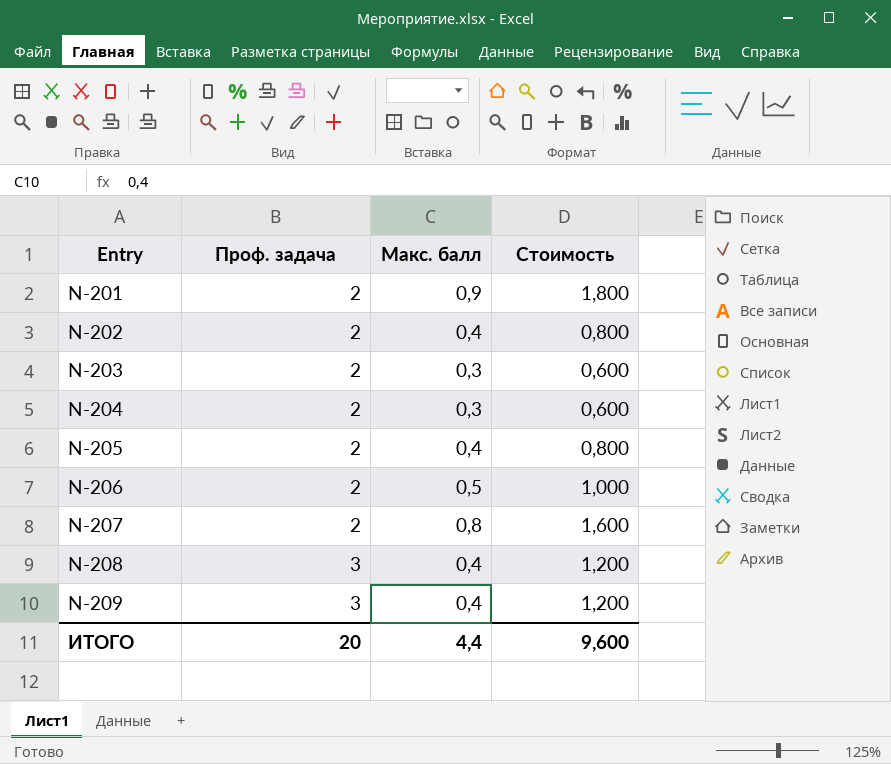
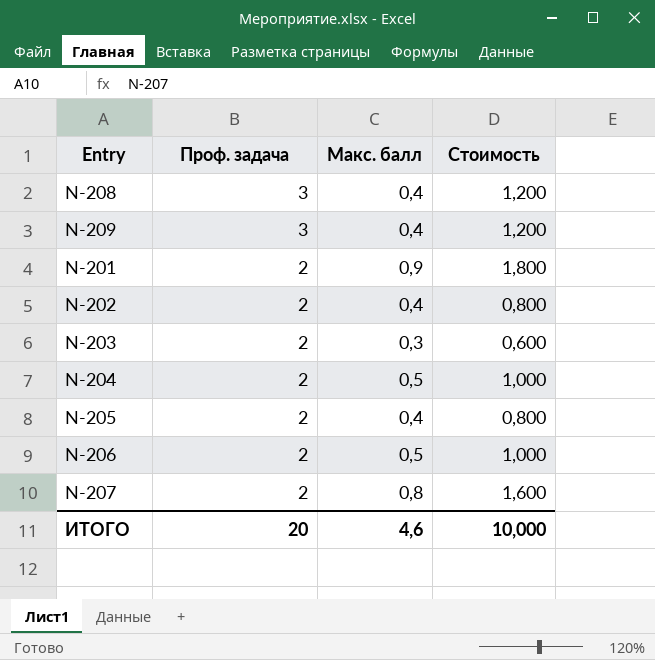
row order: Entry ascending -> Проф. задача descending
N-204 | Макс. балл: 0,3 -> 0,5
N-204 | Стоимость: 0,600 -> 1,000
ИТОГО | Макс. балл: 4,4 -> 4,6
ИТОГО | Стоимость: 9,600 -> 10,000

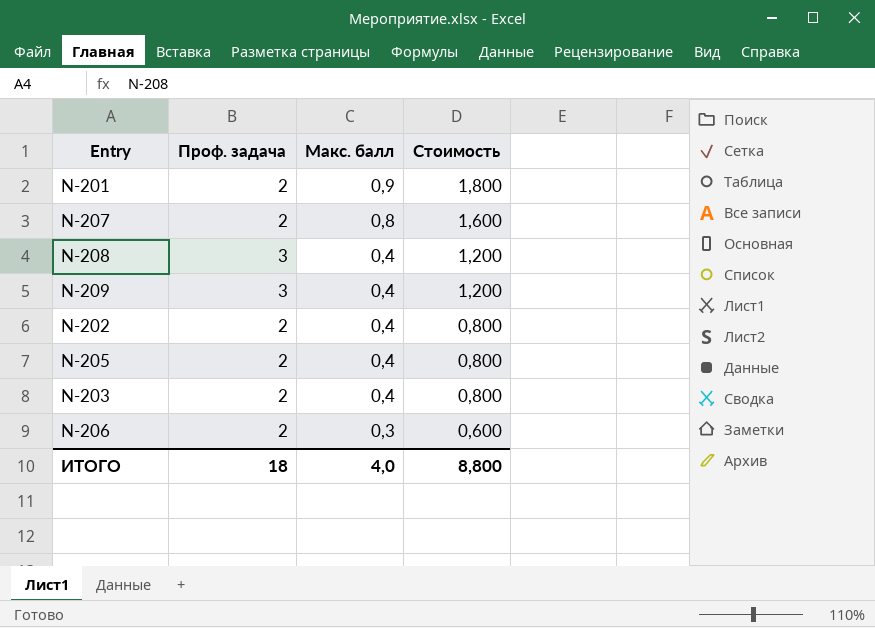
row order: Проф. задача descending -> Макс. балл descending
row N-204: 2 | 0,5 | 1,000 -> none
N-203 | Макс. балл: 0,3 -> 0,4
N-203 | Стоимость: 0,600 -> 0,800
N-206 | Макс. балл: 0,5 -> 0,3
N-206 | Стоимость: 1,000 -> 0,600
ИТОГО | Проф. задача: 20 -> 18
ИТОГО | Макс. балл: 4,6 -> 4,0
ИТОГО | Стоимость: 10,000 -> 8,800

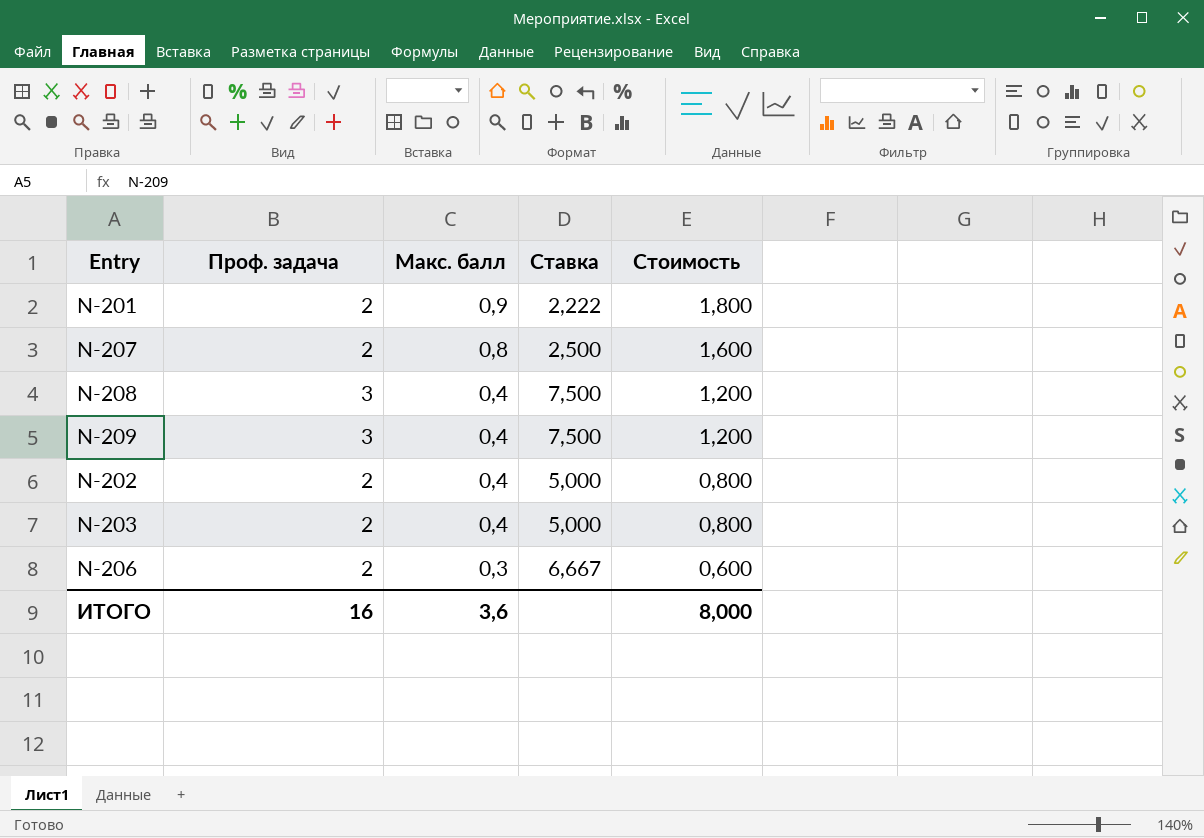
column Ставка | formula: none -> [Проф. задача] / [Макс. балл]
row N-205: 2 | 0,4 | 0,800 -> none
ИТОГО | Проф. задача: 18 -> 16
ИТОГО | Макс. балл: 4,0 -> 3,6
ИТОГО | Стоимость: 8,800 -> 8,000

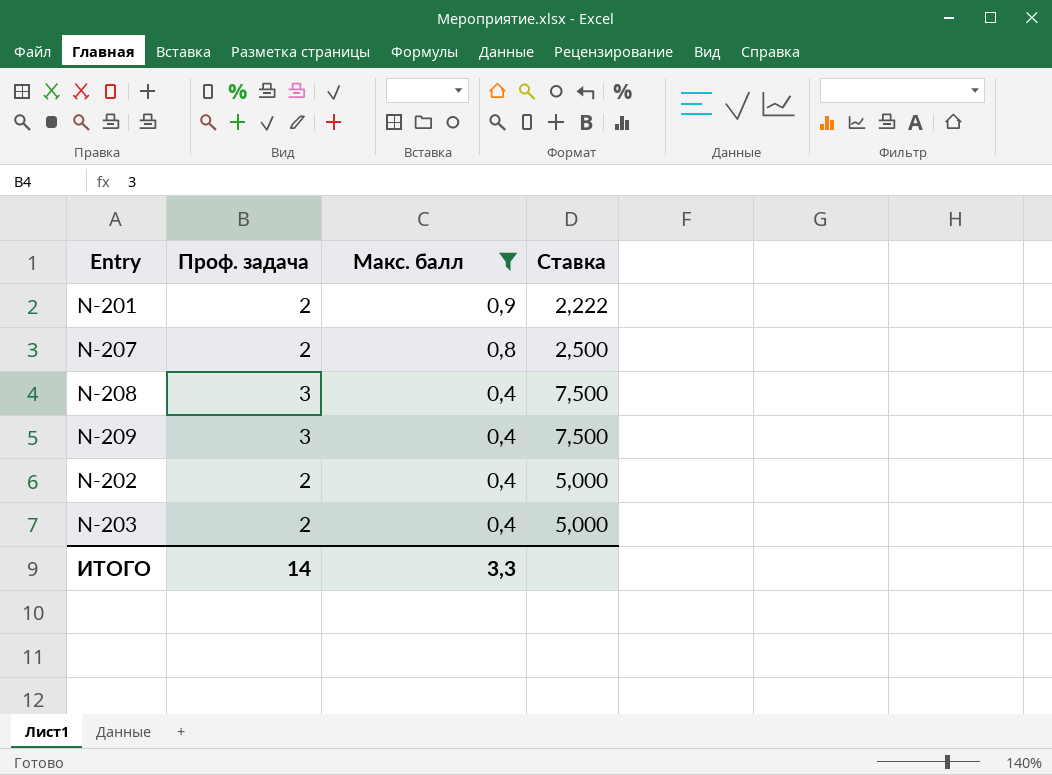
filter: none -> Макс. балл != 0,3
column Стоимость | formula: [Проф. задача] * [Макс. балл] -> none
ИТОГО | Проф. задача: 16 -> 14
ИТОГО | Макс. балл: 3,6 -> 3,3

